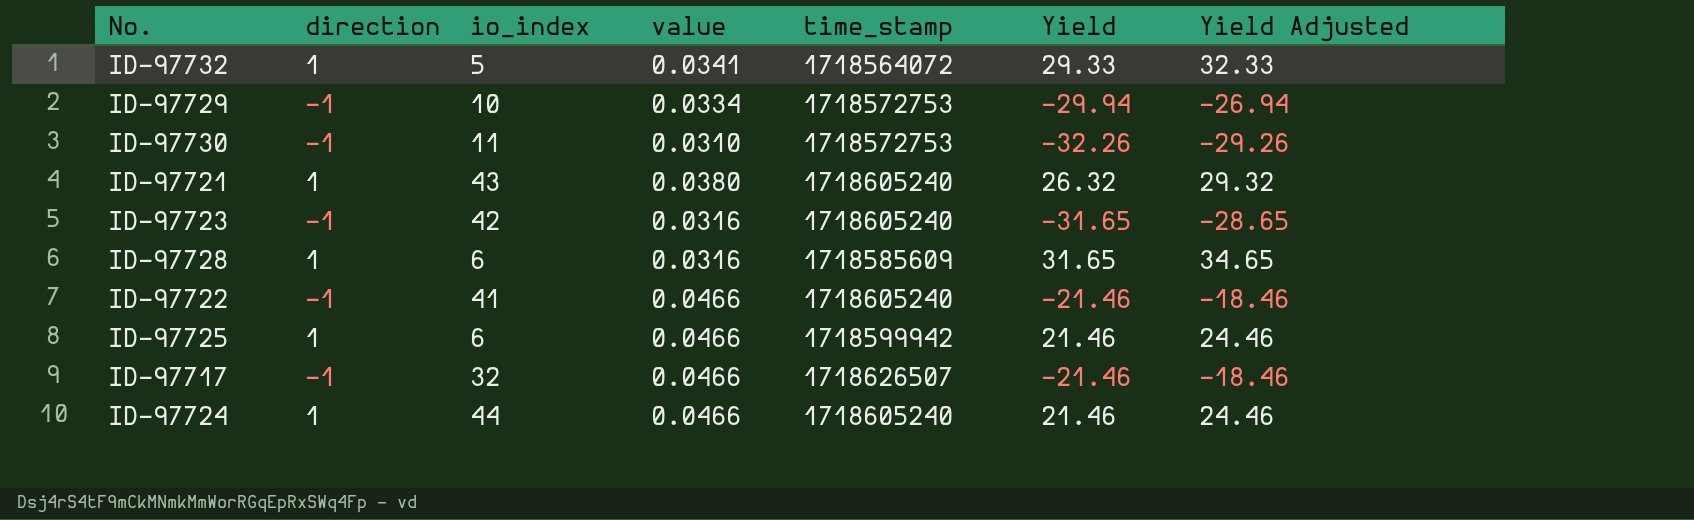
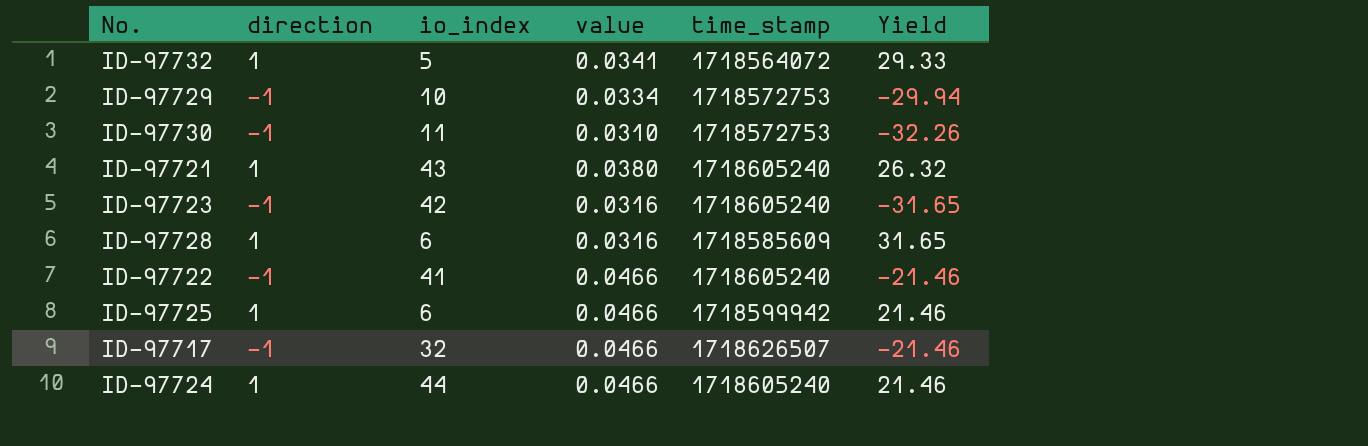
column Yield Adjusted | formula: [Yield] + 3 -> none

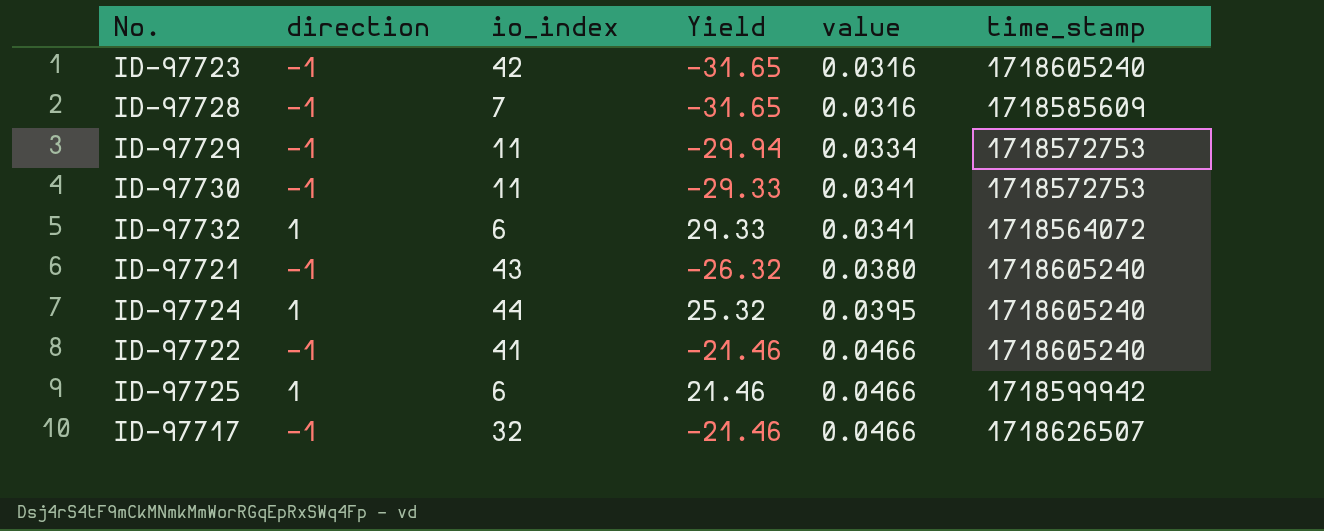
row order: none -> value ascending
column Yield | position: 6 -> 4
ID-97728 | direction: 1 -> -1
ID-97728 | io_index: 6 -> 7
ID-97728 | Yield: 31.65 -> -31.65
ID-97729 | io_index: 10 -> 11
ID-97730 | Yield: -32.26 -> -29.33
ID-97730 | value: 0.0310 -> 0.0341
ID-97732 | io_index: 5 -> 6
ID-97721 | direction: 1 -> -1
ID-97721 | Yield: 26.32 -> -26.32
ID-97724 | Yield: 21.46 -> 25.32
ID-97724 | value: 0.0466 -> 0.0395

